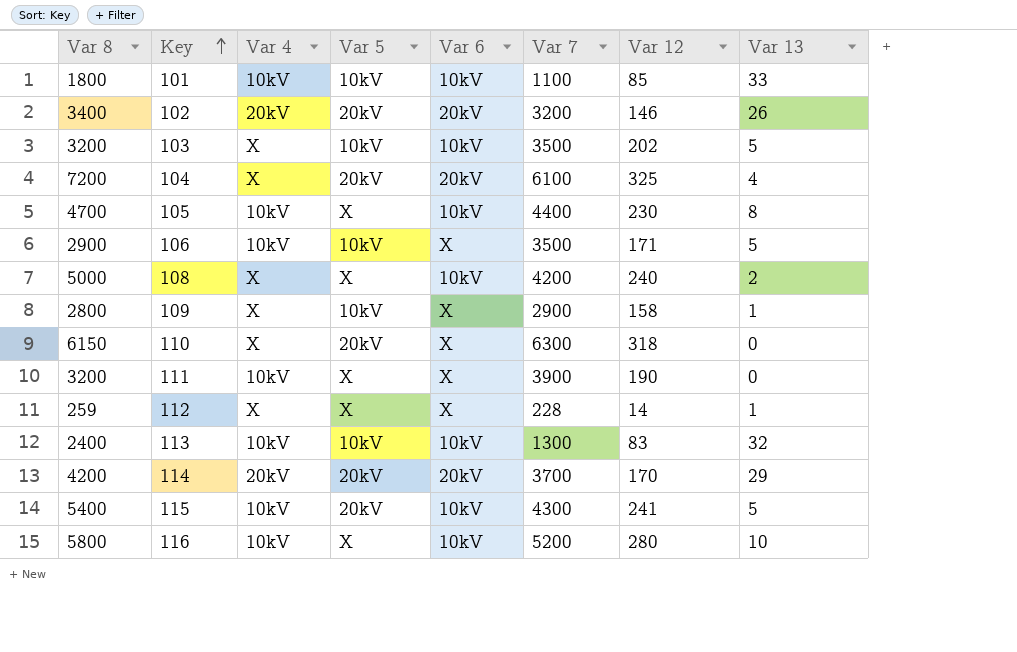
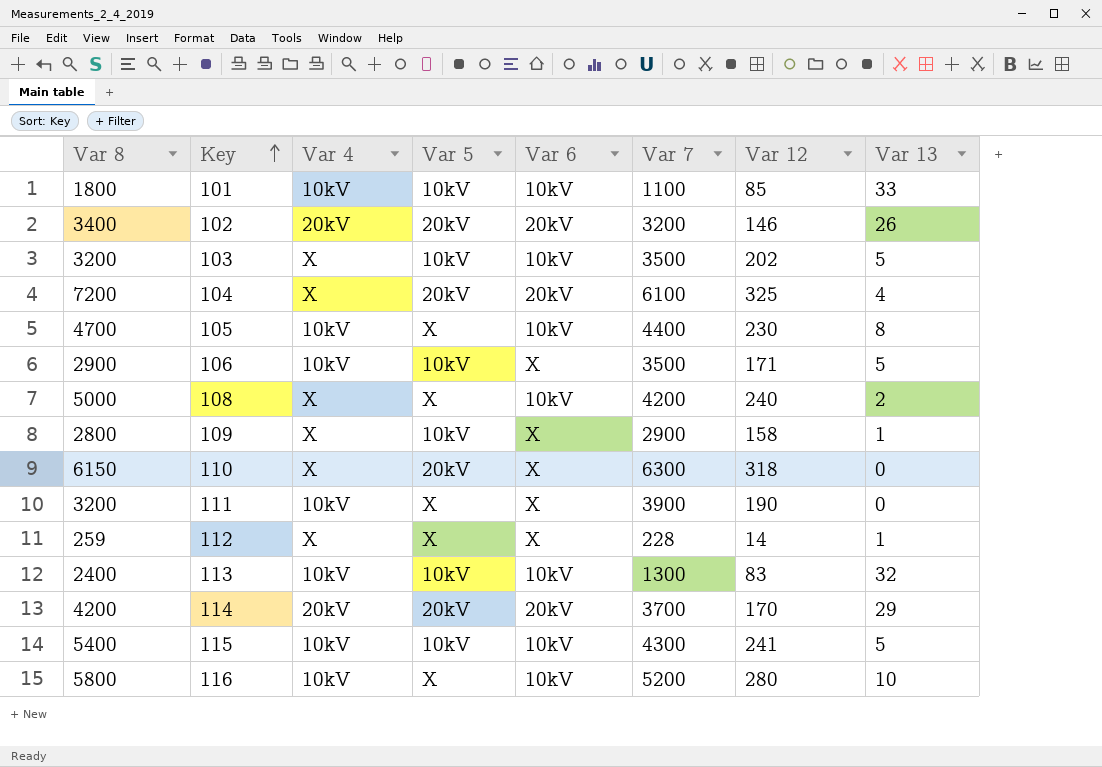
115 | Var 5: 20kV -> 10kV

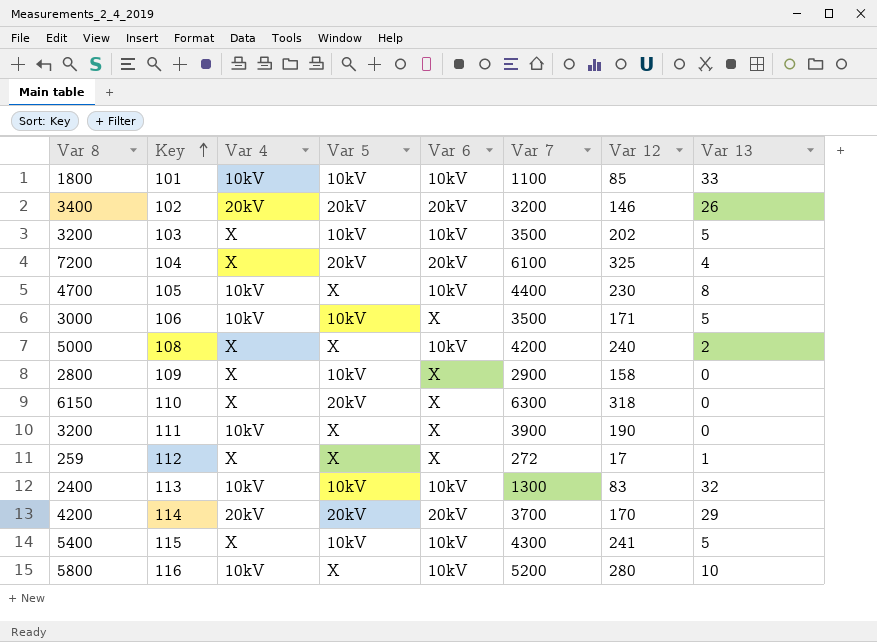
106 | Var 8: 2900 -> 3000
109 | Var 13: 1 -> 0
112 | Var 7: 228 -> 272
112 | Var 12: 14 -> 17
115 | Var 4: 10kV -> X

